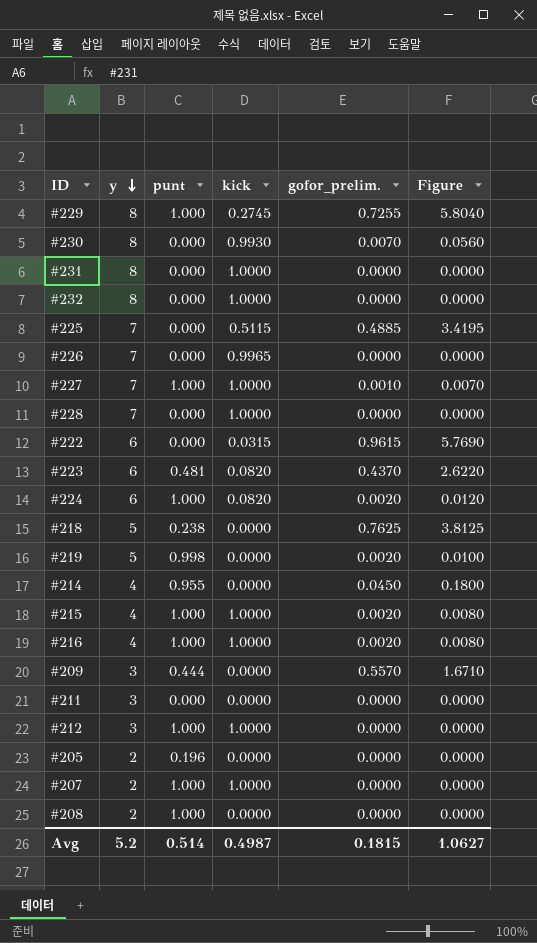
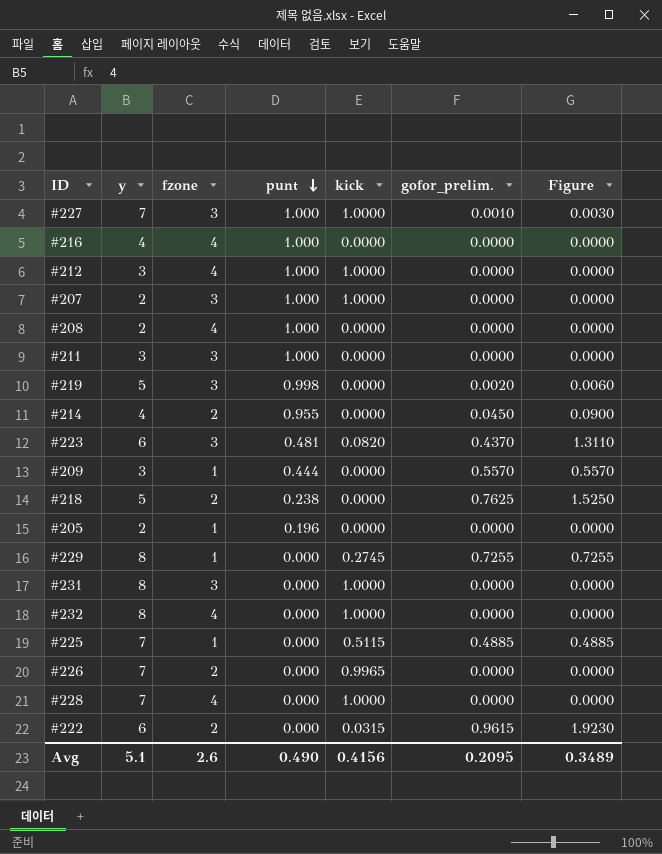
row order: y descending -> punt descending
column fzone | position: none -> 3
column Figure | formula: [y] * [gofor_prelim.] -> [fzone] * [gofor_prelim.]
row #230: 8 | 0.000 | 0.9930 | 0.0070 | 0.0560 -> none
row #224: 6 | 1.000 | 0.0820 | 0.0020 | 0.0120 -> none
row #215: 4 | 1.000 | 1.0000 | 0.0020 | 0.0080 -> none
#216 | kick: 1.0000 -> 0.0000
#216 | gofor_prelim.: 0.0020 -> 0.0000
#211 | punt: 0.000 -> 1.000
#229 | punt: 1.000 -> 0.000
Avg | y: 5.2 -> 5.1
Avg | punt: 0.514 -> 0.490
Avg | kick: 0.4987 -> 0.4156
Avg | gofor_prelim.: 0.1815 -> 0.2095
Avg | Figure: 1.0627 -> 0.3489

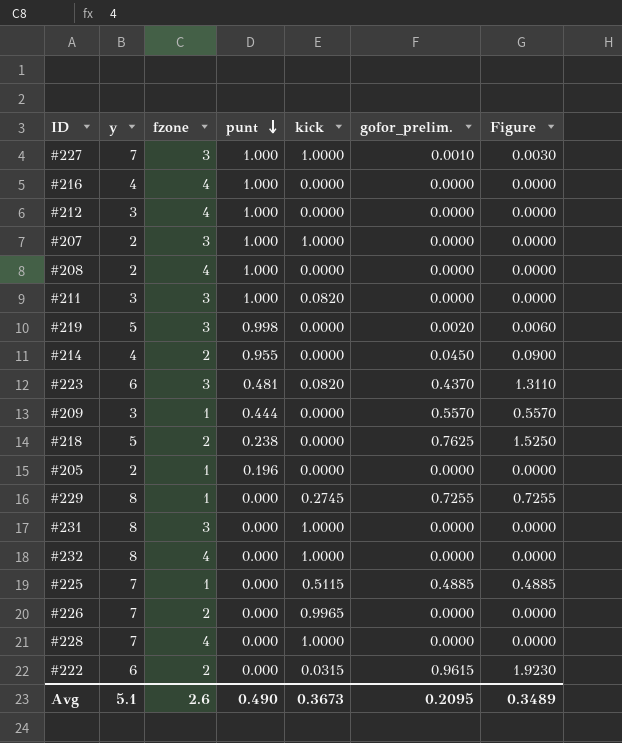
#212 | kick: 1.0000 -> 0.0000
#211 | kick: 0.0000 -> 0.0820
Avg | kick: 0.4156 -> 0.3673

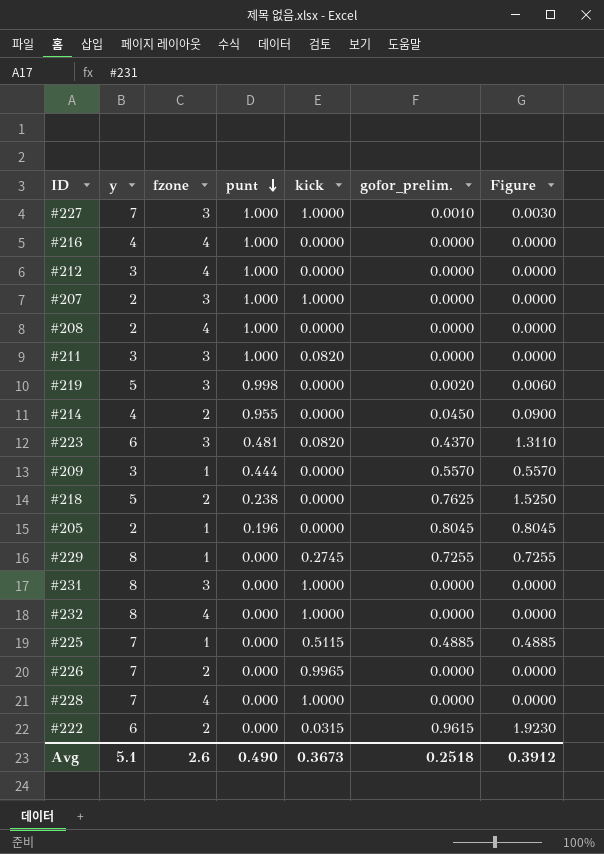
#205 | gofor_prelim.: 0.0000 -> 0.8045
#205 | Figure: 0.0000 -> 0.8045
Avg | gofor_prelim.: 0.2095 -> 0.2518
Avg | Figure: 0.3489 -> 0.3912

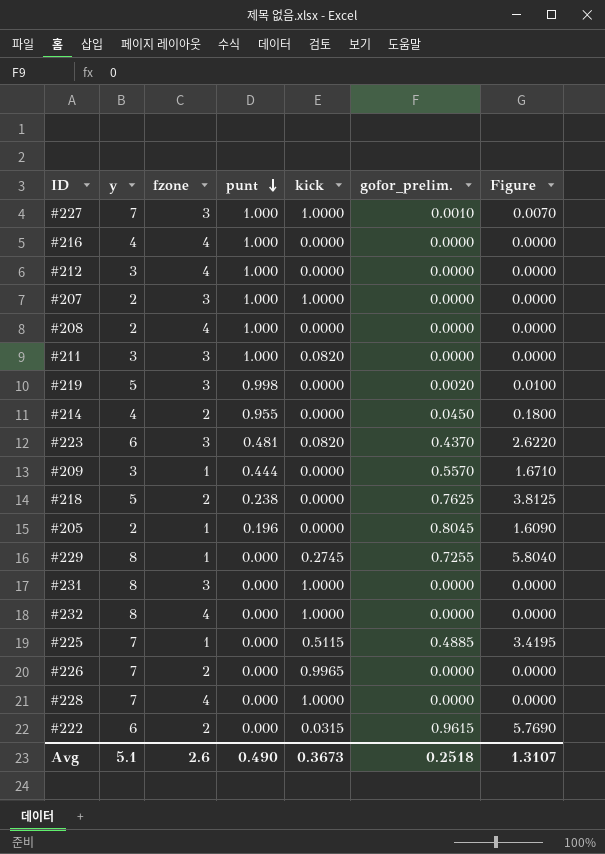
column Figure | formula: [fzone] * [gofor_prelim.] -> [y] * [gofor_prelim.]
Avg | Figure: 0.3912 -> 1.3107

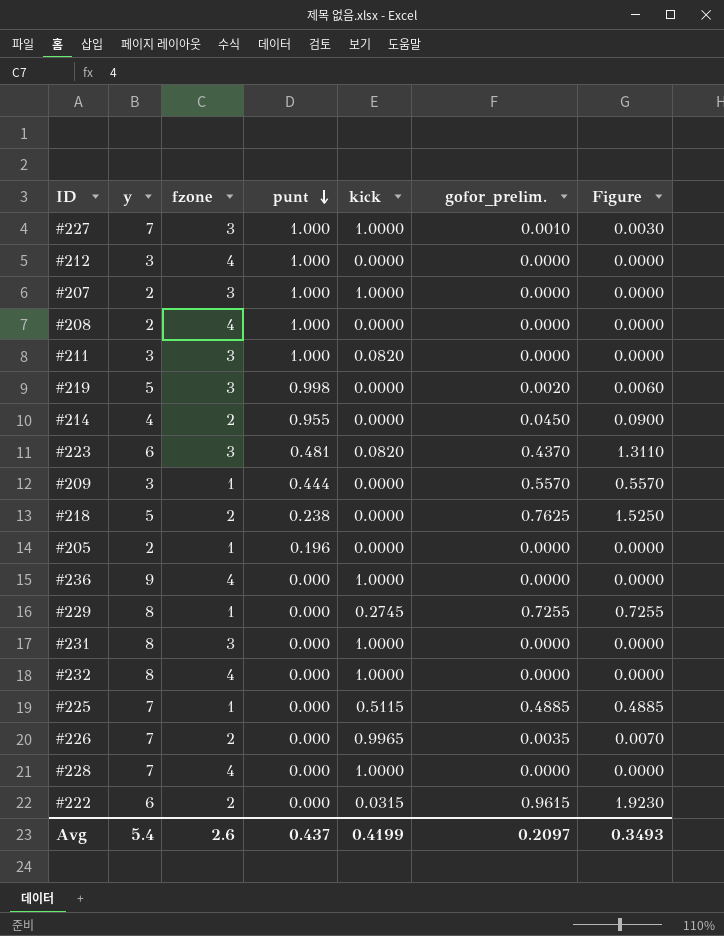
column Figure | formula: [y] * [gofor_prelim.] -> [fzone] * [gofor_prelim.]
row #216: 4 | 4 | 1.000 | 0.0000 | 0.0000 | 0.0000 -> none
#205 | gofor_prelim.: 0.8045 -> 0.0000
row #236: none -> 9 | 4 | 0.000 | 1.0000 | 0.0000 | 0.0000
#226 | gofor_prelim.: 0.0000 -> 0.0035
Avg | y: 5.1 -> 5.4
Avg | punt: 0.490 -> 0.437
Avg | kick: 0.3673 -> 0.4199
Avg | gofor_prelim.: 0.2518 -> 0.2097
Avg | Figure: 1.3107 -> 0.3493

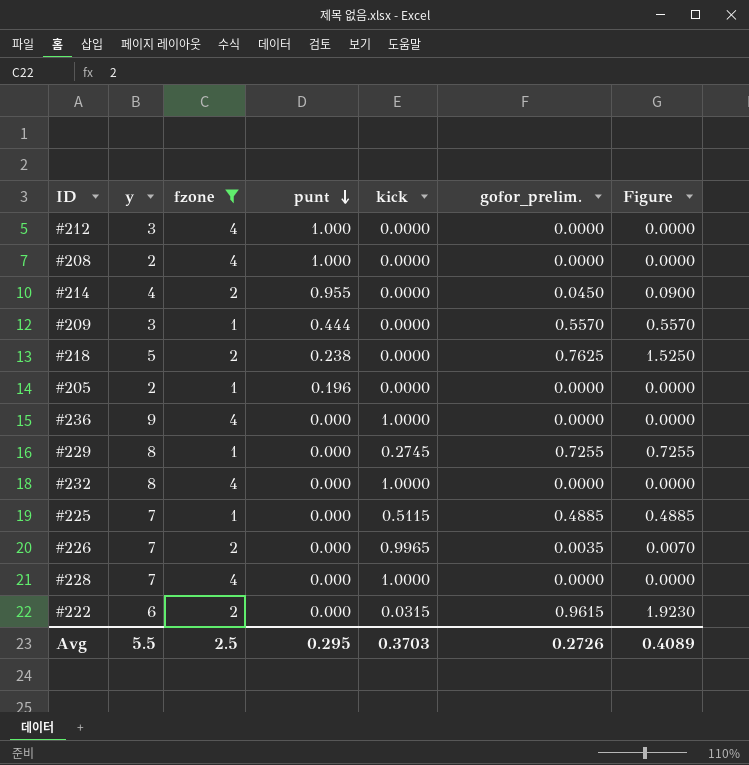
filter: none -> fzone != 3
Avg | y: 5.4 -> 5.5
Avg | fzone: 2.6 -> 2.5
Avg | punt: 0.437 -> 0.295
Avg | kick: 0.4199 -> 0.3703
Avg | gofor_prelim.: 0.2097 -> 0.2726
Avg | Figure: 0.3493 -> 0.4089

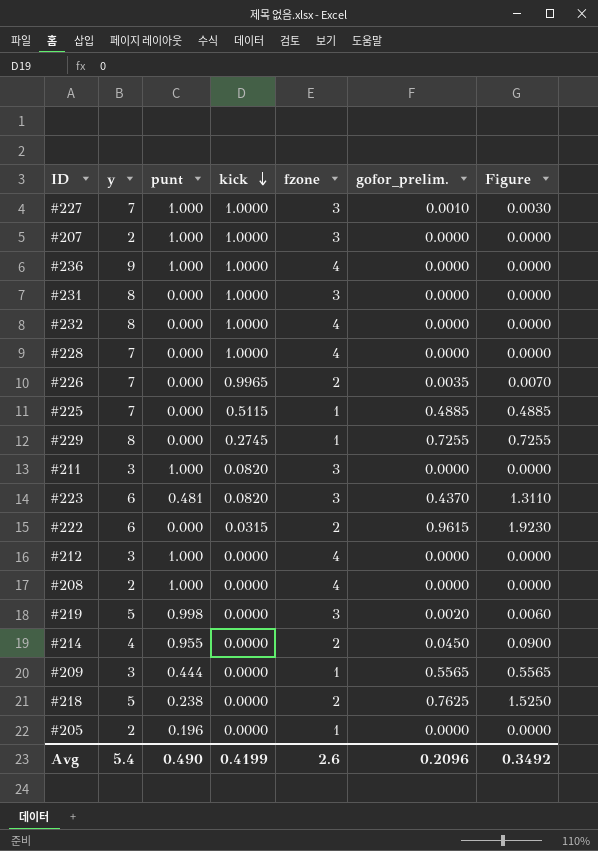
filter: fzone != 3 -> none
row order: punt descending -> kick descending
column fzone | position: 3 -> 5
#236 | punt: 0.000 -> 1.000
#209 | gofor_prelim.: 0.5570 -> 0.5565
#209 | Figure: 0.5570 -> 0.5565
Avg | y: 5.5 -> 5.4
Avg | punt: 0.295 -> 0.490
Avg | kick: 0.3703 -> 0.4199
Avg | fzone: 2.5 -> 2.6
Avg | gofor_prelim.: 0.2726 -> 0.2096
Avg | Figure: 0.4089 -> 0.3492

